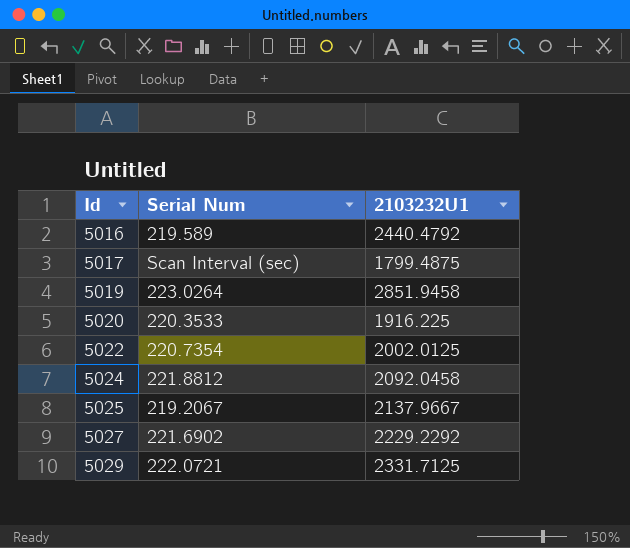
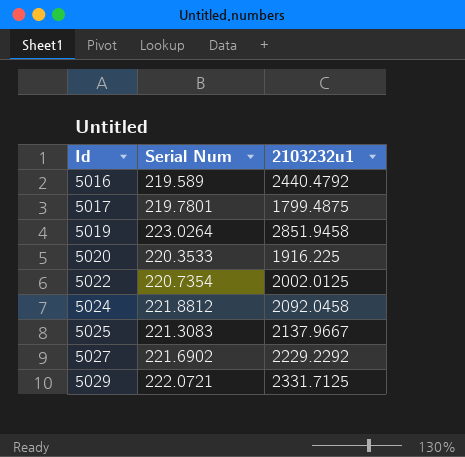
column name: 2103232U1 -> 2103232u1
5017 | Serial Num: Scan Interval (sec) -> 219.7801
5025 | Serial Num: 219.2067 -> 221.3083

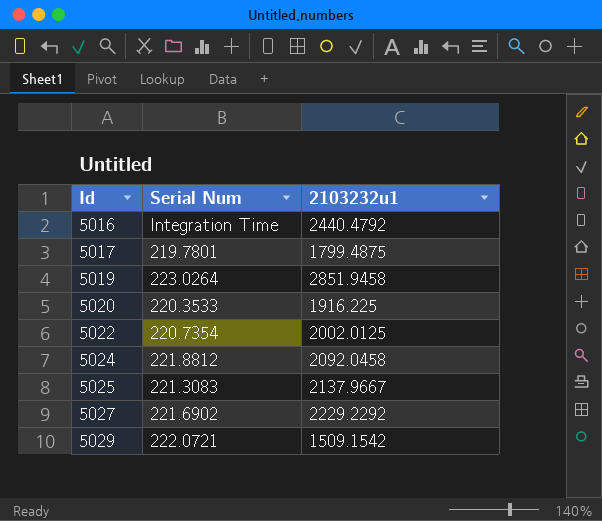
5016 | Serial Num: 219.589 -> Integration Time
5029 | 2103232u1: 2331.7125 -> 1509.1542

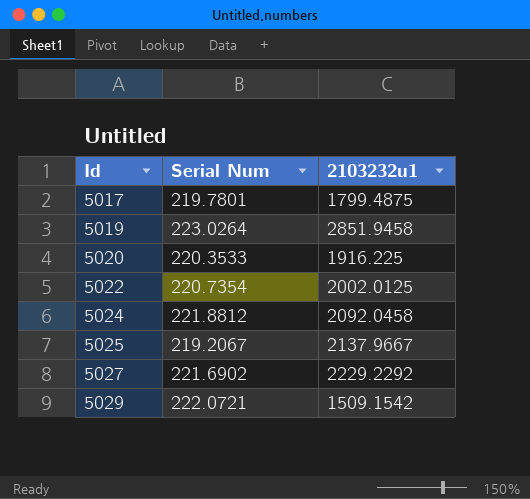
row 5016: Integration Time | 2440.4792 -> none
5025 | Serial Num: 221.3083 -> 219.2067

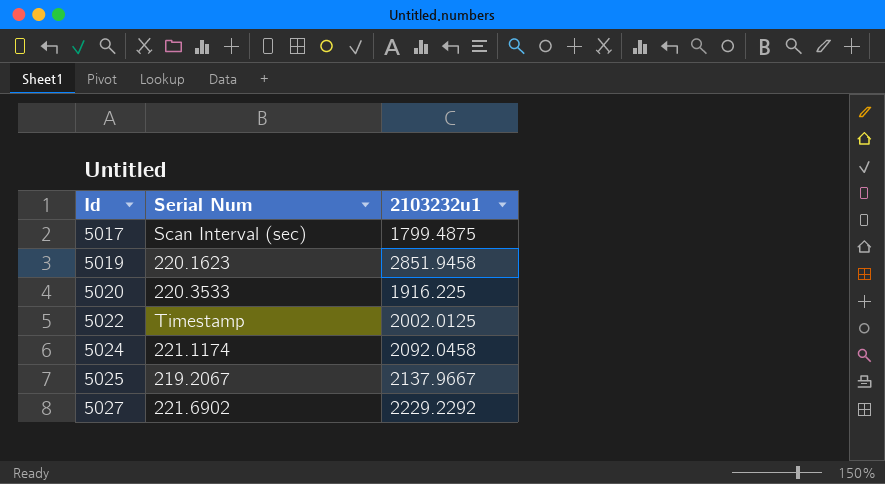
row 5029: 222.0721 | 1509.1542 -> none
5017 | Serial Num: 219.7801 -> Scan Interval (sec)
5019 | Serial Num: 223.0264 -> 220.1623
5022 | Serial Num: 220.7354 -> Timestamp
5024 | Serial Num: 221.8812 -> 221.1174

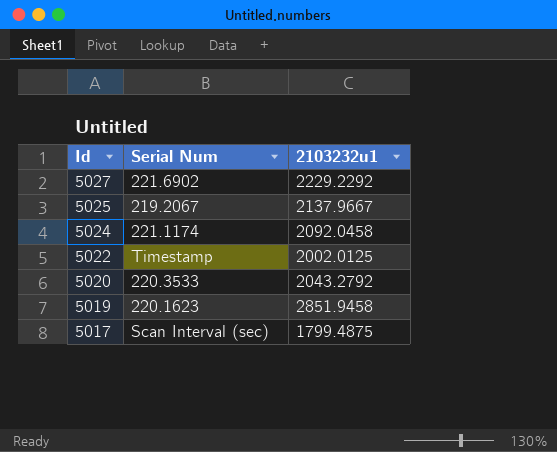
row order: Id ascending -> Id descending
5020 | 2103232u1: 1916.225 -> 2043.2792

